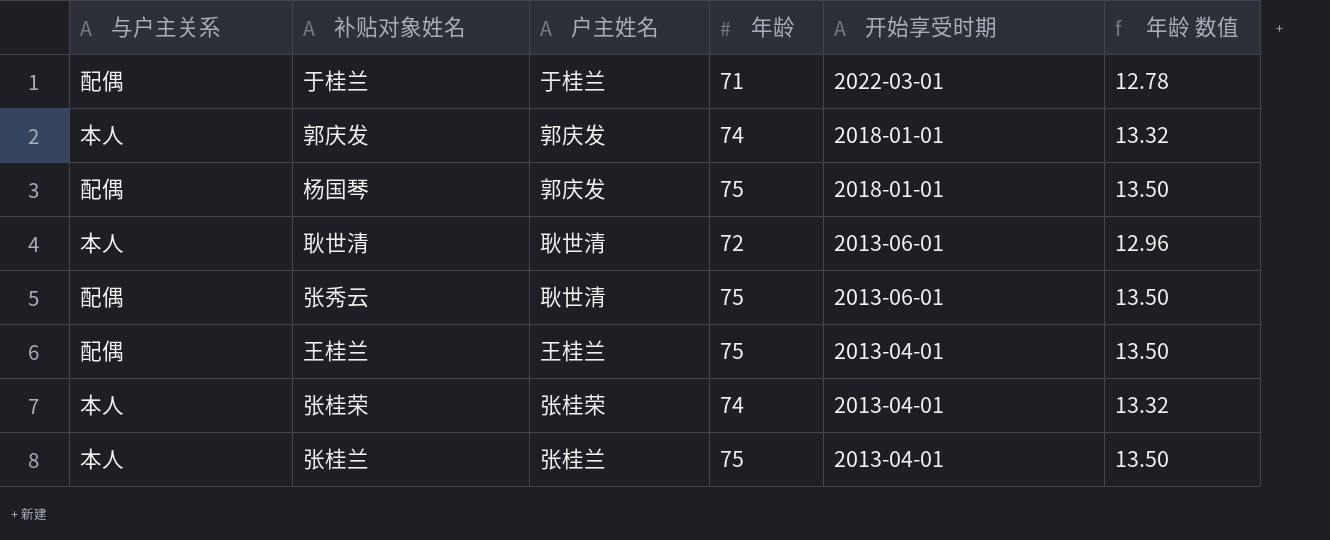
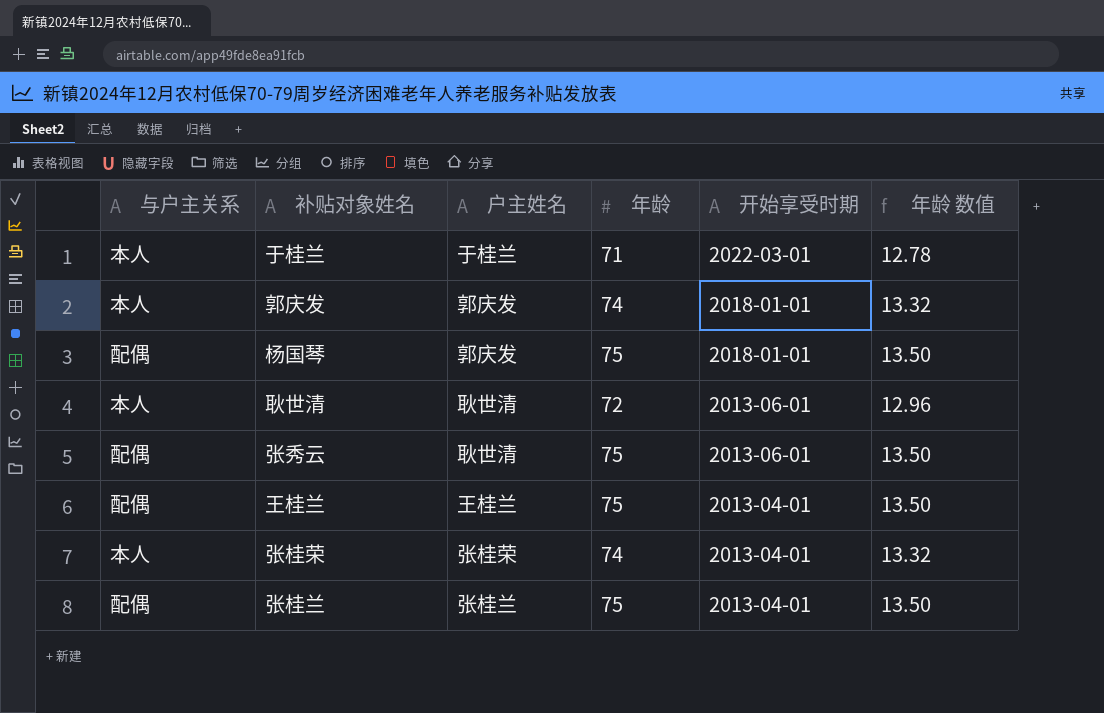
于桂兰 | 与户主关系: 配偶 -> 本人
张桂兰 | 与户主关系: 本人 -> 配偶

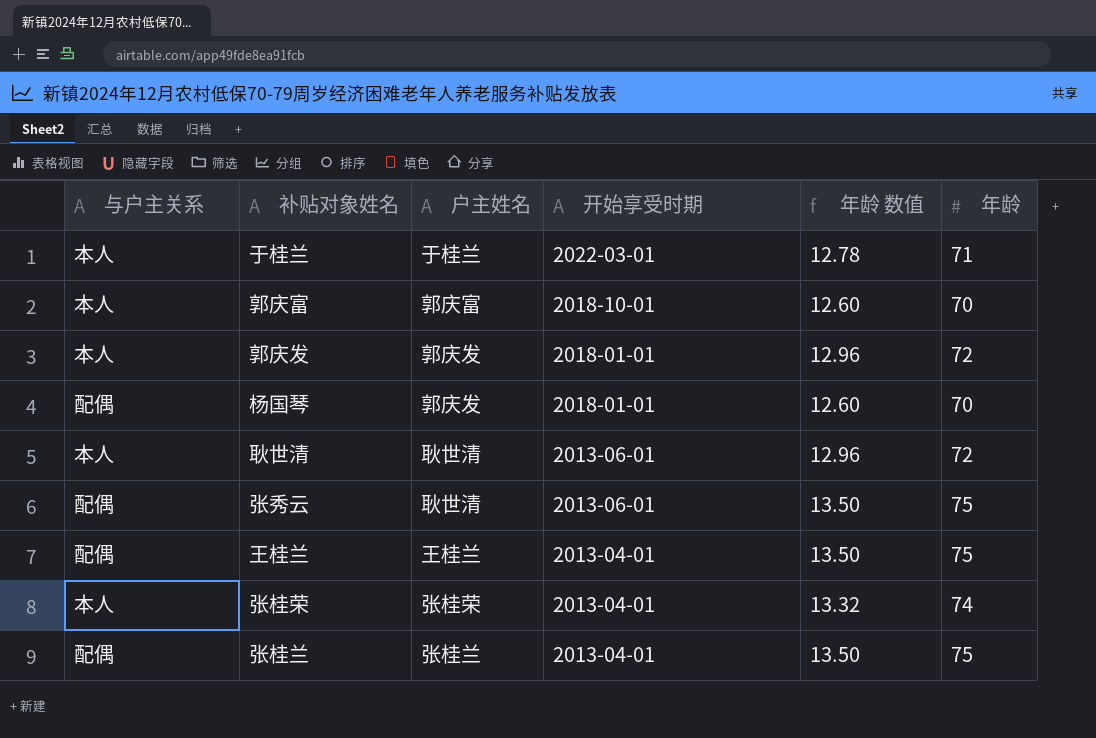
column 年龄 | position: 4 -> 6
row 郭庆富: none -> 本人 | 郭庆富 | 2018-10-01 | 12.60 | 70
郭庆发 | 年龄 数值: 13.32 -> 12.96
郭庆发 | 年龄: 74 -> 72
杨国琴 | 年龄 数值: 13.50 -> 12.60
杨国琴 | 年龄: 75 -> 70

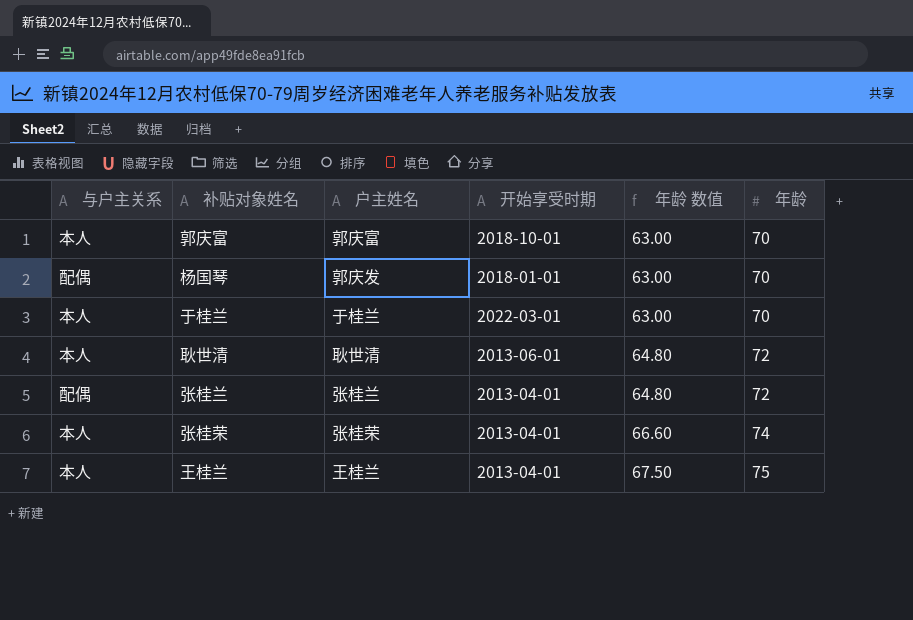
row order: 开始享受时期 descending -> 年龄 数值 ascending
column 年龄 数值 | formula: [年龄] * 0.18 -> [年龄] * 0.9
row 郭庆发: 本人 | 郭庆发 | 2018-01-01 | 12.96 | 72 -> none
row 张秀云: 配偶 | 耿世清 | 2013-06-01 | 13.50 | 75 -> none
于桂兰 | 年龄: 71 -> 70
张桂兰 | 年龄: 75 -> 72
王桂兰 | 与户主关系: 配偶 -> 本人

